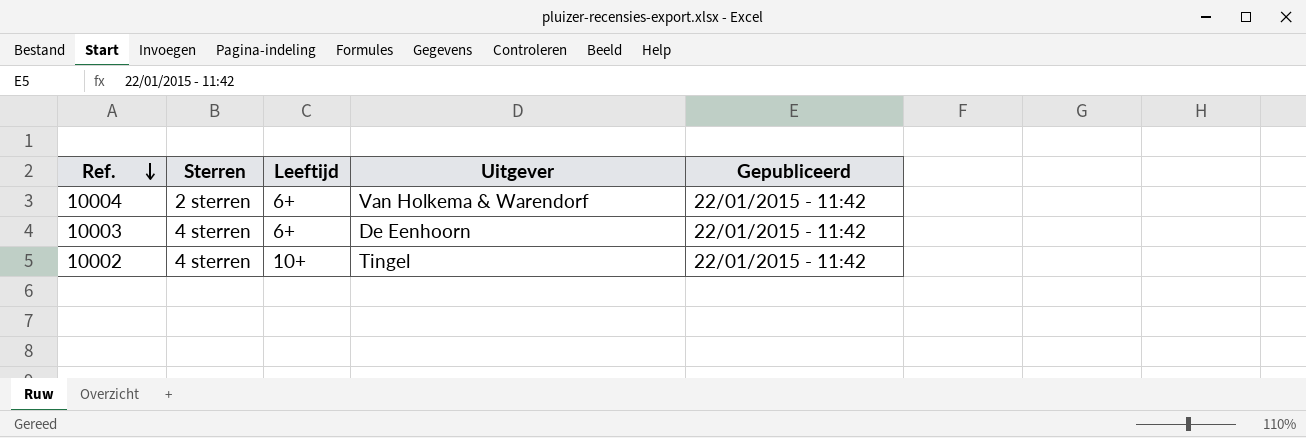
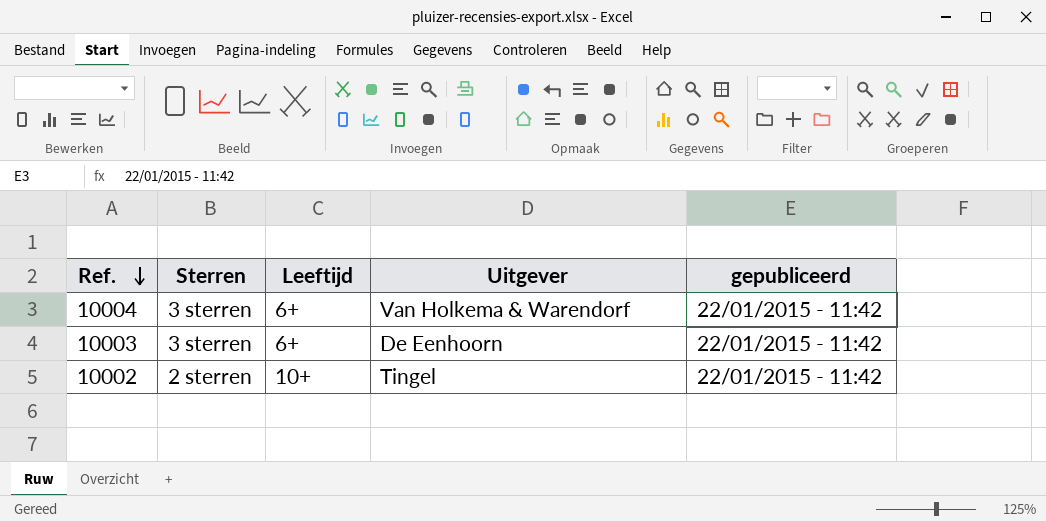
column name: Gepubliceerd -> gepubliceerd
10004 | Sterren: 2 sterren -> 3 sterren
10003 | Sterren: 4 sterren -> 3 sterren
10002 | Sterren: 4 sterren -> 2 sterren

